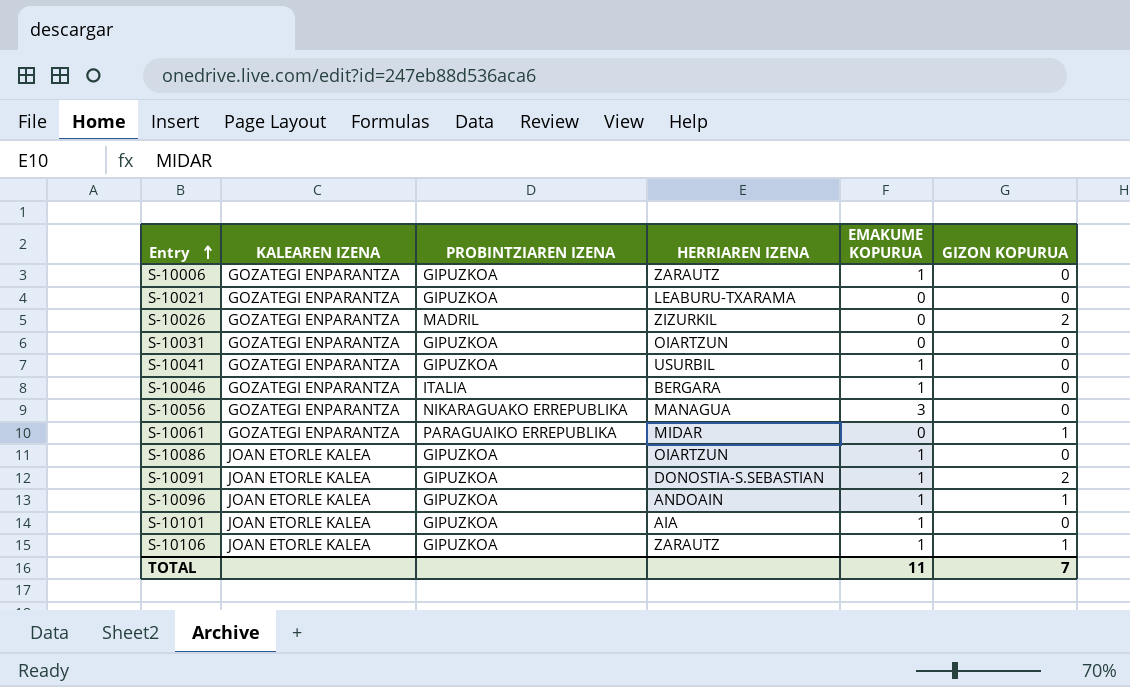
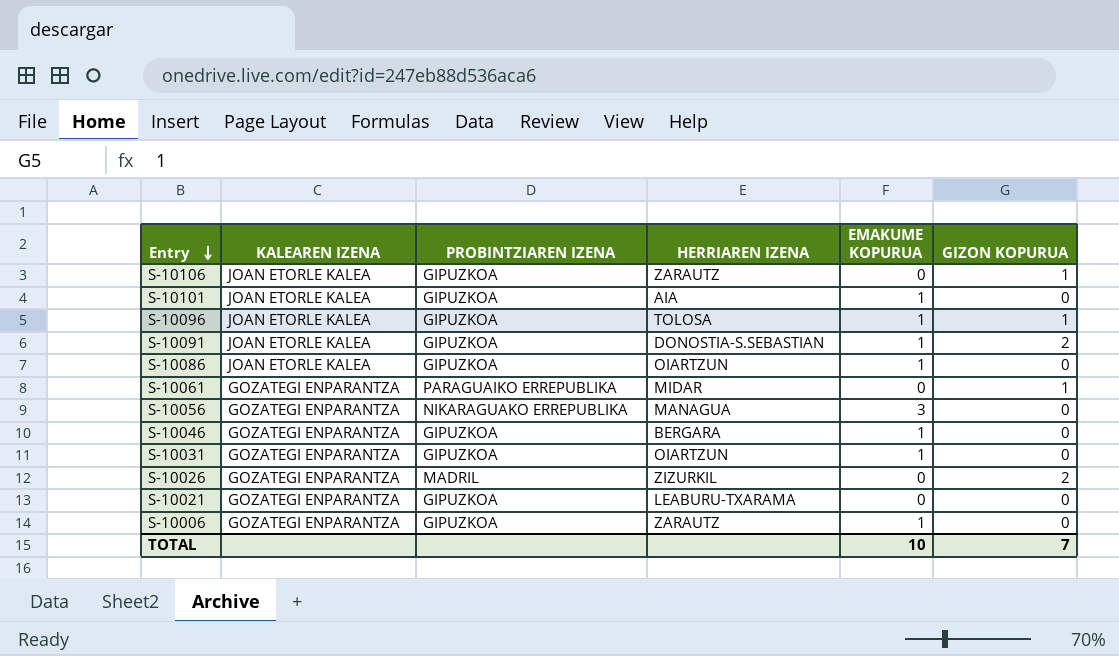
row order: Entry ascending -> Entry descending
row S-10041: GOZATEGI ENPARANTZA | GIPUZKOA | USURBIL | 1 | 0 -> none
S-10106 | EMAKUME KOPURUA: 1 -> 0
S-10096 | HERRIAREN IZENA: ANDOAIN -> TOLOSA
S-10046 | PROBINTZIAREN IZENA: ITALIA -> GIPUZKOA
S-10031 | EMAKUME KOPURUA: 0 -> 1
TOTAL | EMAKUME KOPURUA: 11 -> 10

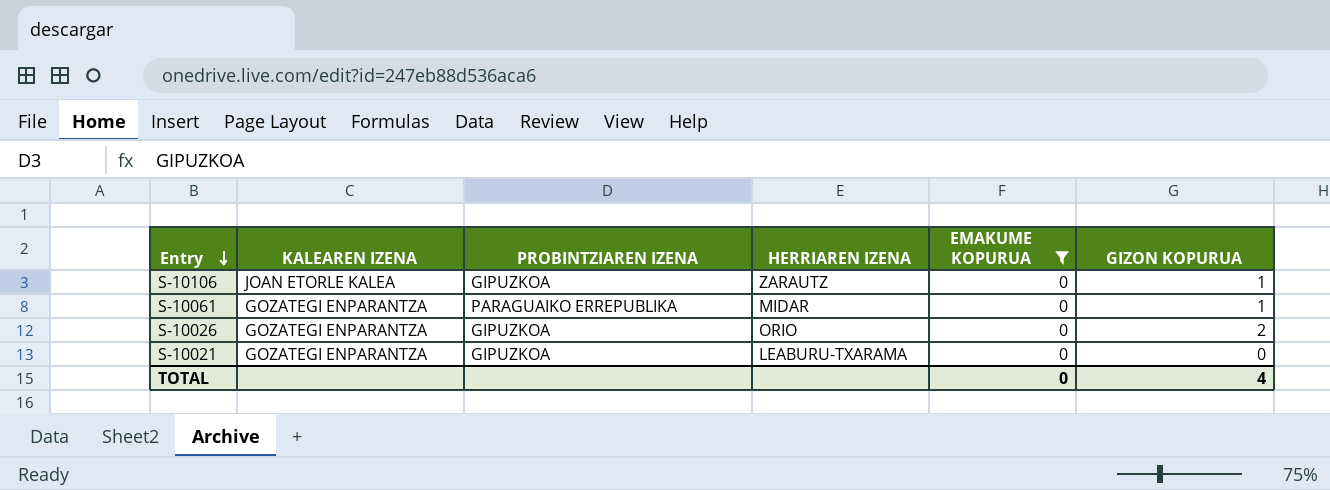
filter: none -> EMAKUME KOPURUA = 0
S-10026 | PROBINTZIAREN IZENA: MADRIL -> GIPUZKOA
S-10026 | HERRIAREN IZENA: ZIZURKIL -> ORIO
TOTAL | EMAKUME KOPURUA: 10 -> 0
TOTAL | GIZON KOPURUA: 7 -> 4

